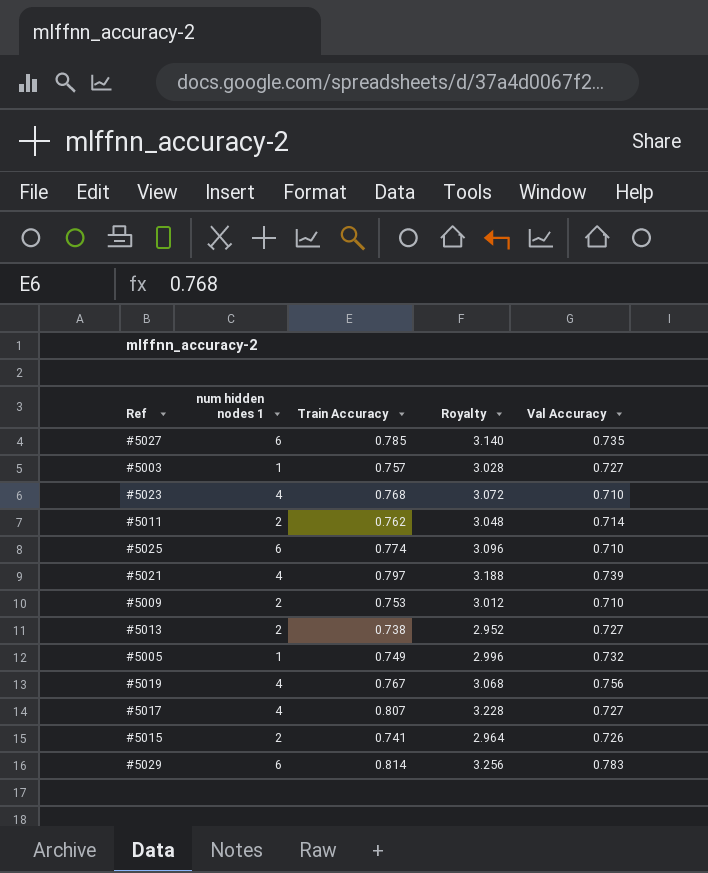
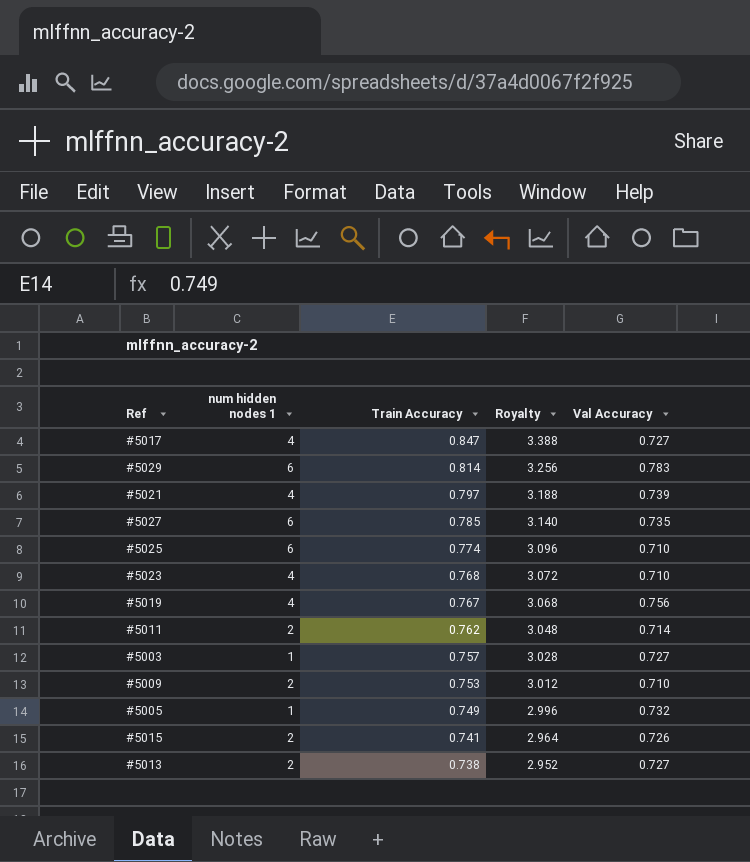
row order: none -> Train Accuracy descending
#5017 | Train Accuracy: 0.807 -> 0.847
#5017 | Royalty: 3.228 -> 3.388

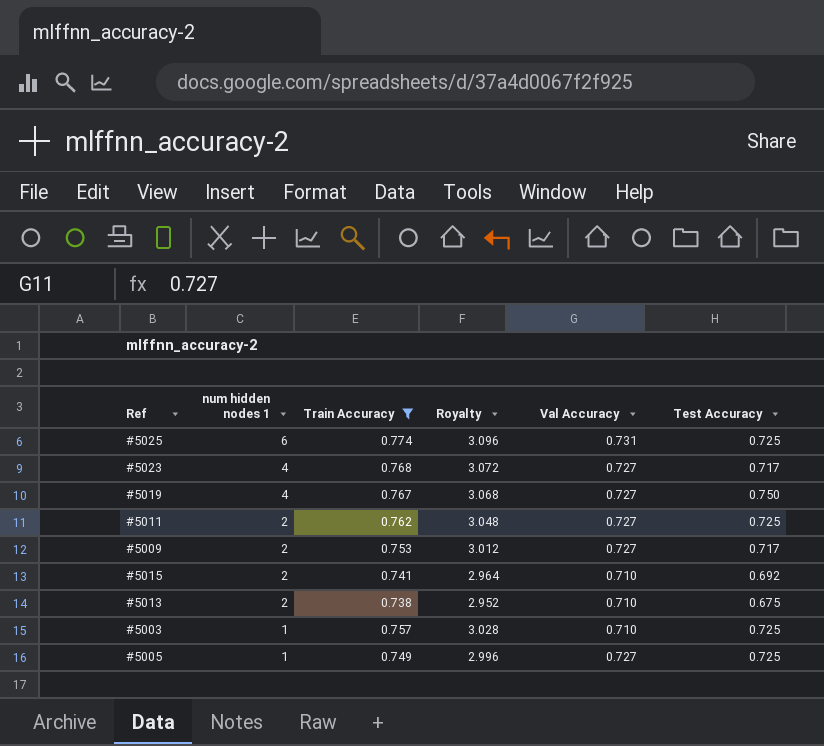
filter: none -> Train Accuracy <= 0.774
row order: Train Accuracy descending -> num hidden nodes 1 descending
column Test Accuracy | position: none -> 6
#5025 | Val Accuracy: 0.710 -> 0.731
#5023 | Val Accuracy: 0.710 -> 0.727
#5019 | Val Accuracy: 0.756 -> 0.727
#5011 | Val Accuracy: 0.714 -> 0.727
#5009 | Val Accuracy: 0.710 -> 0.727
#5015 | Val Accuracy: 0.726 -> 0.710
#5013 | Val Accuracy: 0.727 -> 0.710
#5003 | Val Accuracy: 0.727 -> 0.710
#5005 | Val Accuracy: 0.732 -> 0.727

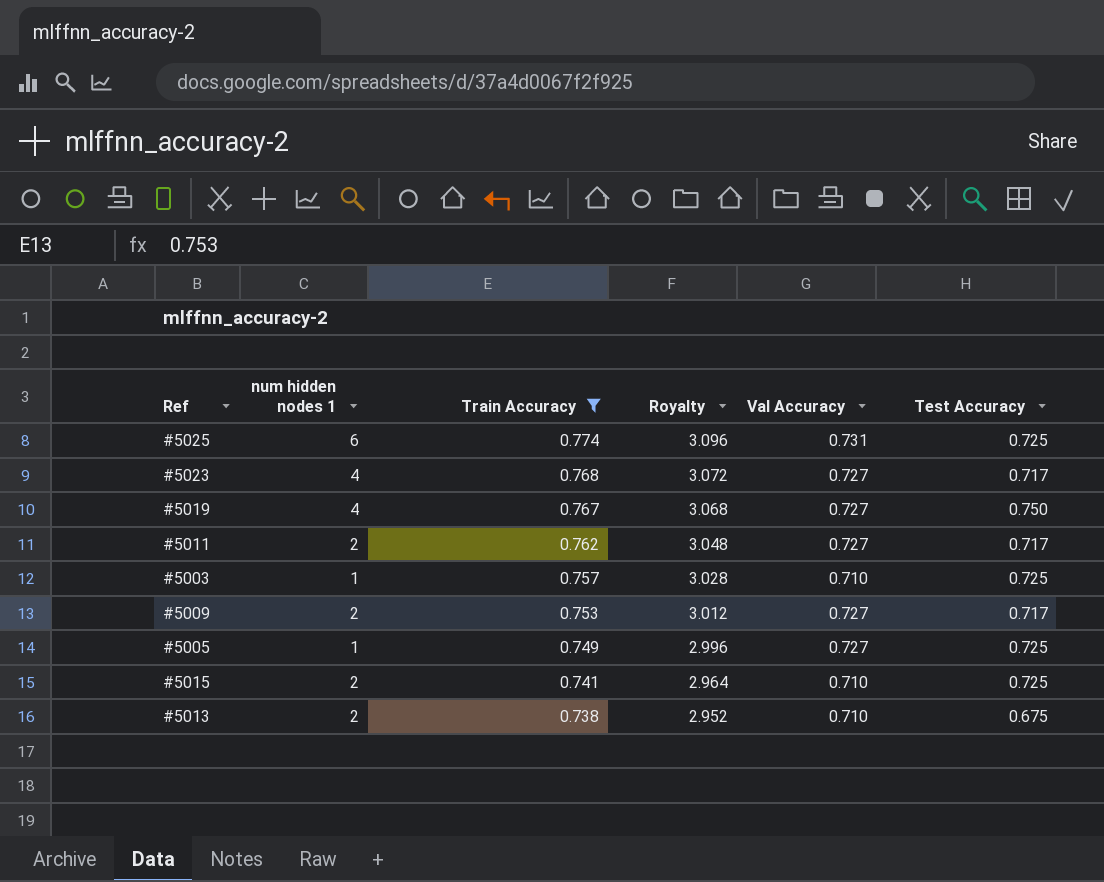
row order: num hidden nodes 1 descending -> Train Accuracy descending
#5011 | Test Accuracy: 0.725 -> 0.717
#5015 | Test Accuracy: 0.692 -> 0.725

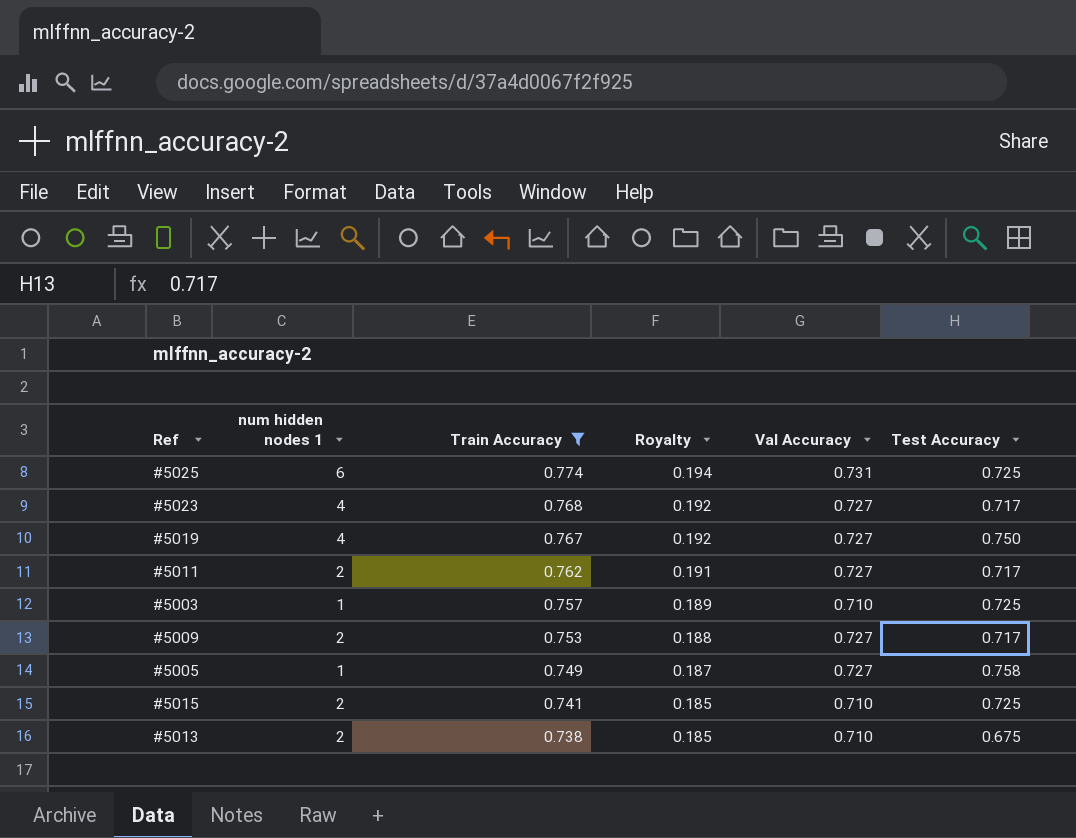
column Royalty | formula: [Train Accuracy] * 4 -> [Train Accuracy] * 0.25
#5005 | Test Accuracy: 0.725 -> 0.758

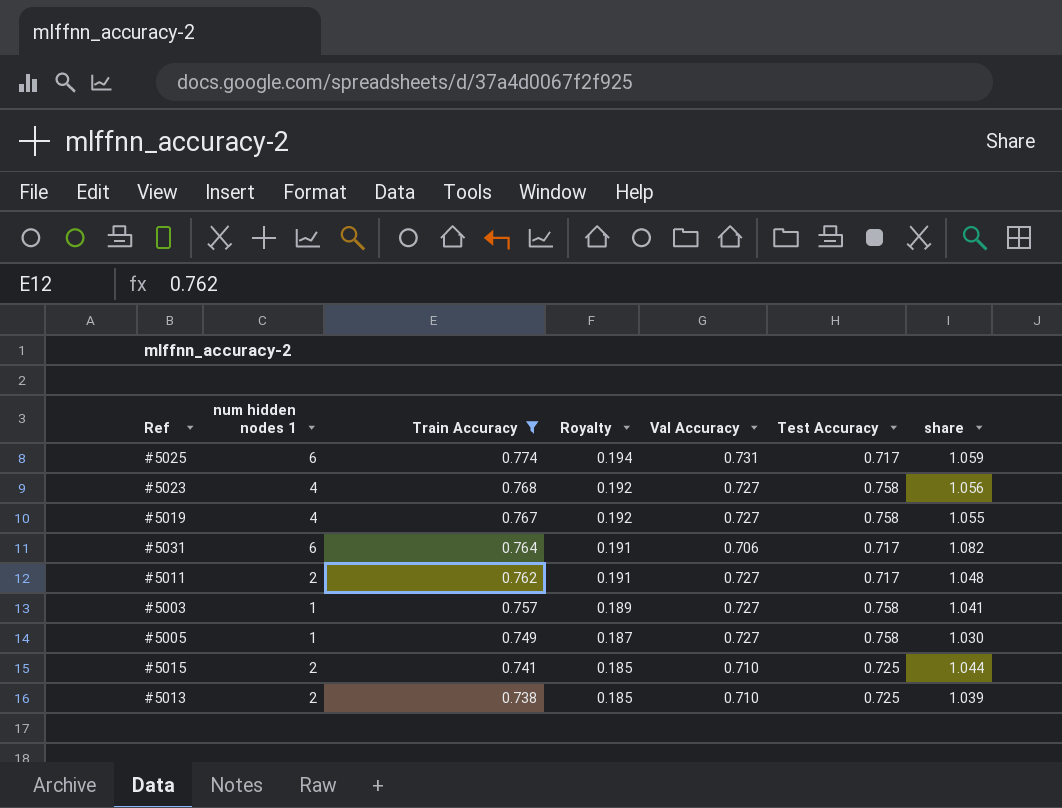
column share | formula: none -> [Train Accuracy] / [Val Accuracy]
row #5009: 2 | 0.753 | 0.188 | 0.727 | 0.717 -> none
#5025 | Test Accuracy: 0.725 -> 0.717
#5023 | Test Accuracy: 0.717 -> 0.758
#5019 | Test Accuracy: 0.750 -> 0.758
row #5031: none -> 6 | 0.764 | 0.191 | 0.706 | 0.717 | 1.082
#5003 | Val Accuracy: 0.710 -> 0.727
#5003 | Test Accuracy: 0.725 -> 0.758
#5013 | Test Accuracy: 0.675 -> 0.725

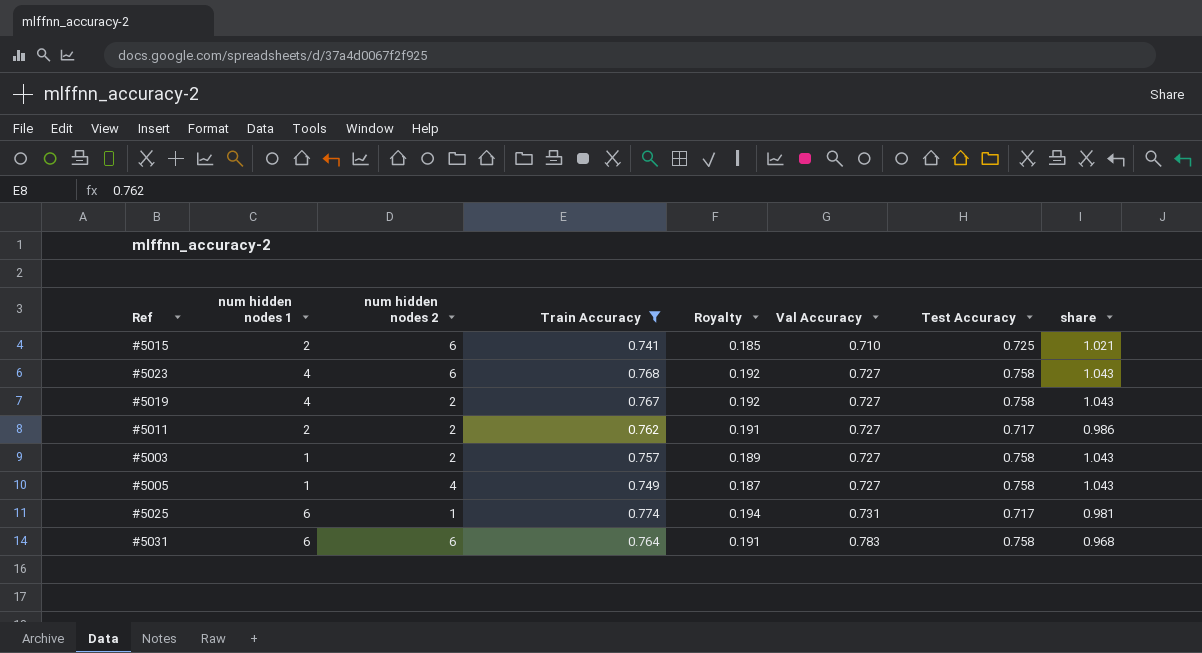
row order: Train Accuracy descending -> Val Accuracy ascending
column num hidden nodes 2 | position: none -> 3
column share | formula: [Train Accuracy] / [Val Accuracy] -> [Test Accuracy] / [Val Accuracy]
row #5013: 2 | 0.738 | 0.185 | 0.710 | 0.725 | 1.039 -> none
#5031 | Val Accuracy: 0.706 -> 0.783
#5031 | Test Accuracy: 0.717 -> 0.758

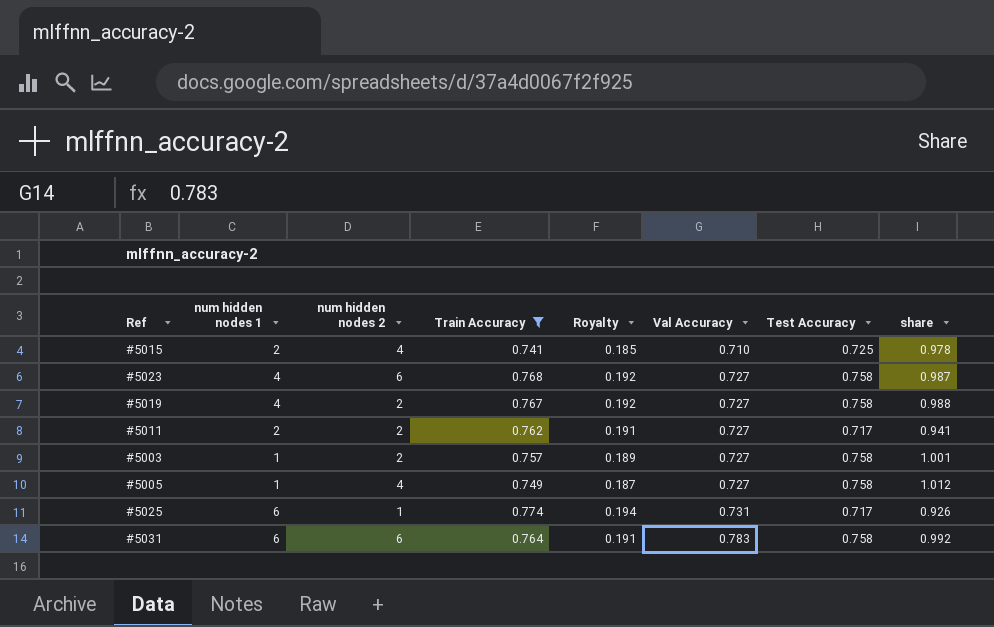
column share | formula: [Test Accuracy] / [Val Accuracy] -> [Test Accuracy] / [Train Accuracy]
#5015 | num hidden nodes 2: 6 -> 4

